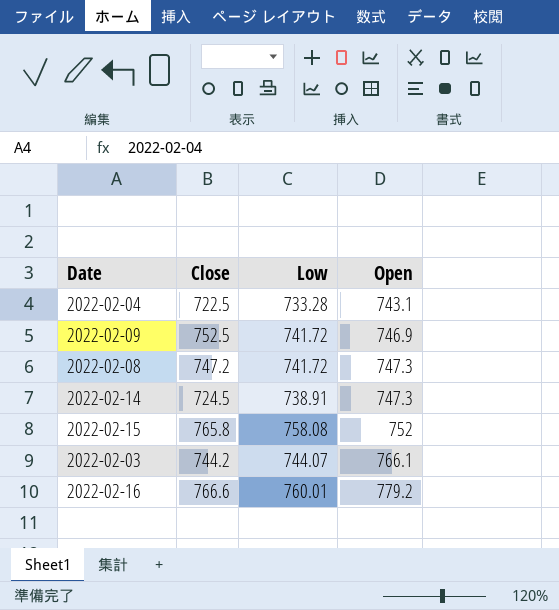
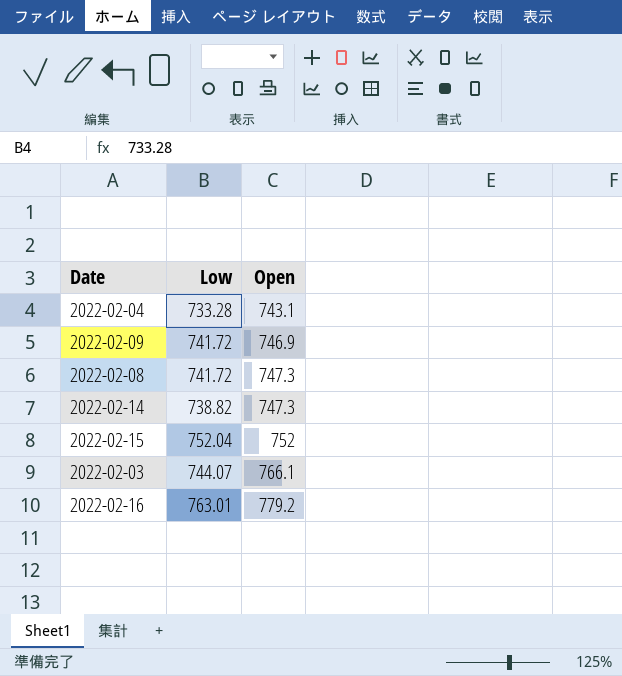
column Close | position: 2 -> none
2022-02-14 | Low: 738.91 -> 738.82
2022-02-15 | Low: 758.08 -> 752.04
2022-02-16 | Low: 760.01 -> 763.01

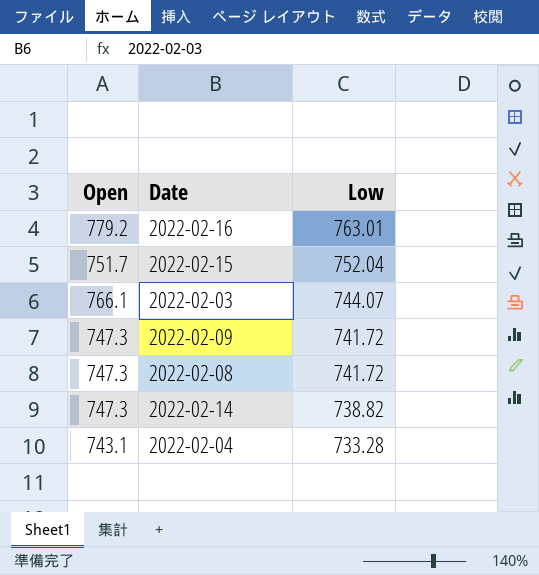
row order: Open ascending -> Low descending
column Open | position: 3 -> 1
2022-02-15 | Open: 752 -> 751.7
2022-02-09 | Open: 746.9 -> 747.3

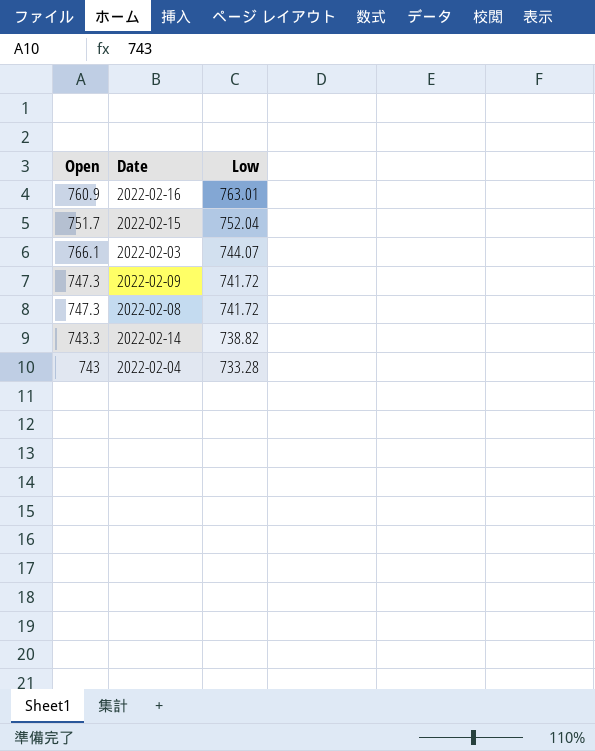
2022-02-16 | Open: 779.2 -> 760.9
2022-02-14 | Open: 747.3 -> 743.3
2022-02-04 | Open: 743.1 -> 743

